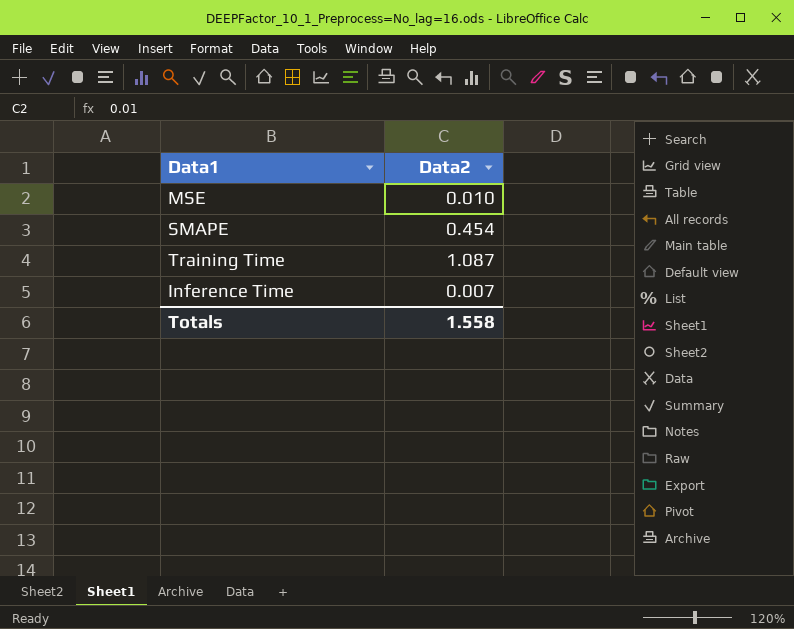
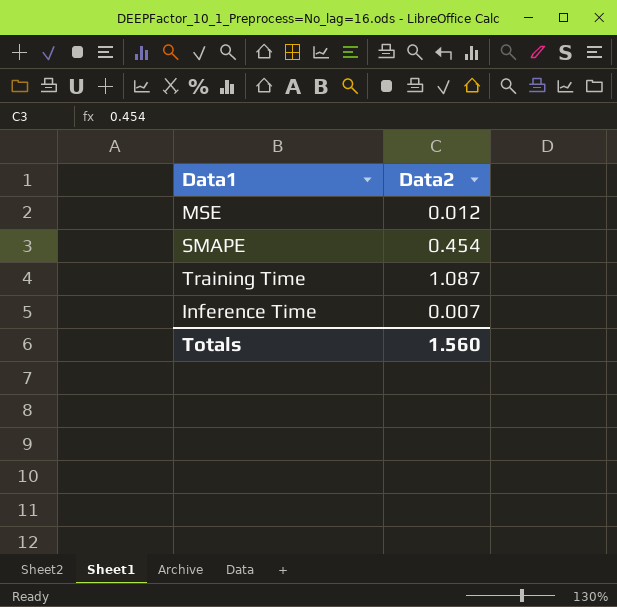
MSE | Data2: 0.010 -> 0.012
Totals | Data2: 1.558 -> 1.560

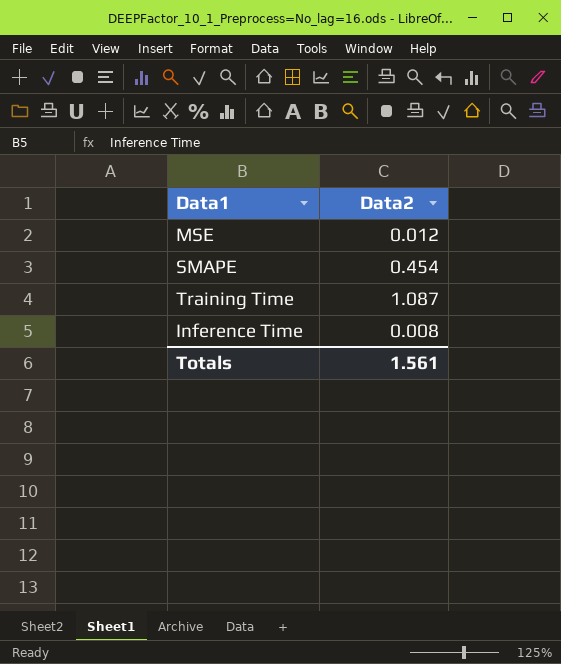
Inference Time | Data2: 0.007 -> 0.008
Totals | Data2: 1.560 -> 1.561

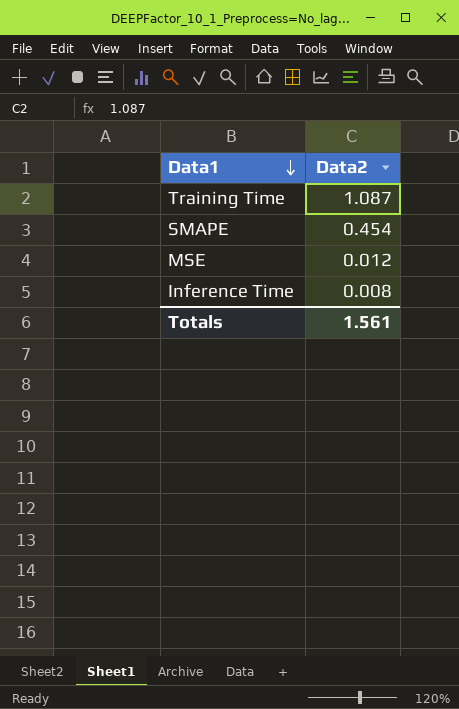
row order: none -> Data1 descending

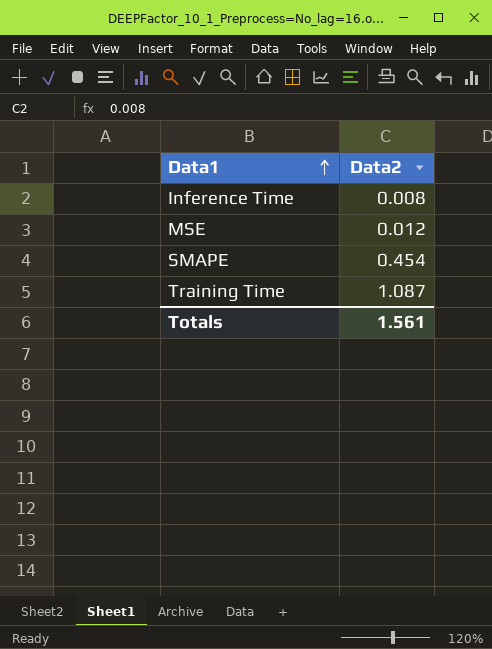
row order: Data1 descending -> Data1 ascending

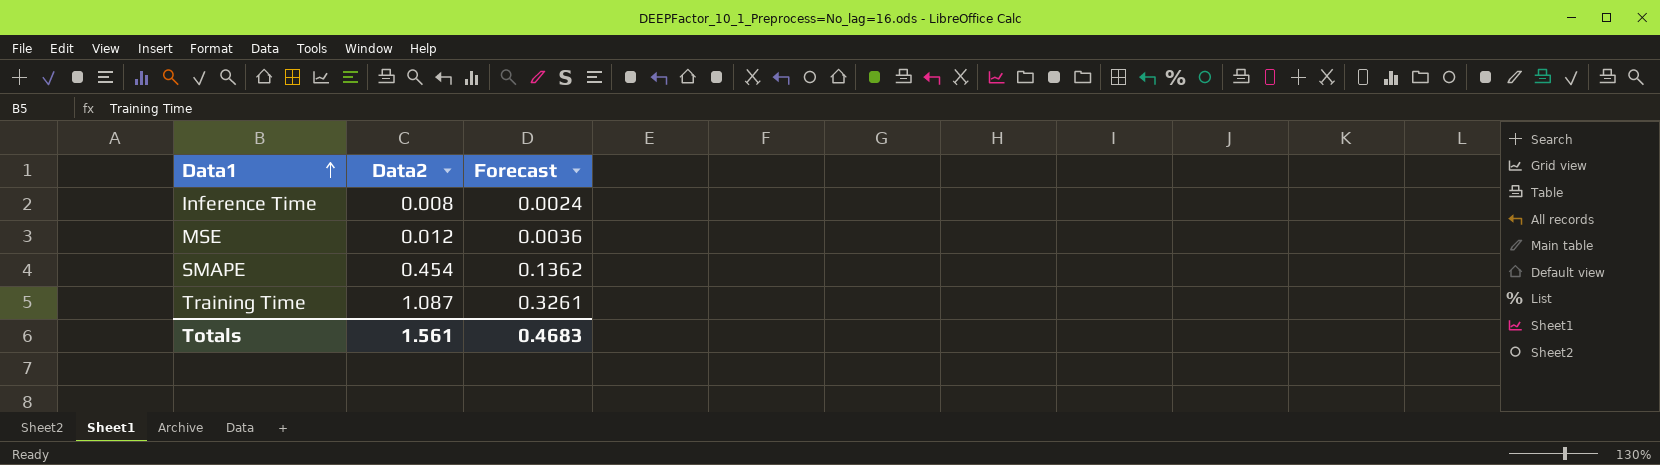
column Forecast | formula: none -> [Data2] * 0.3

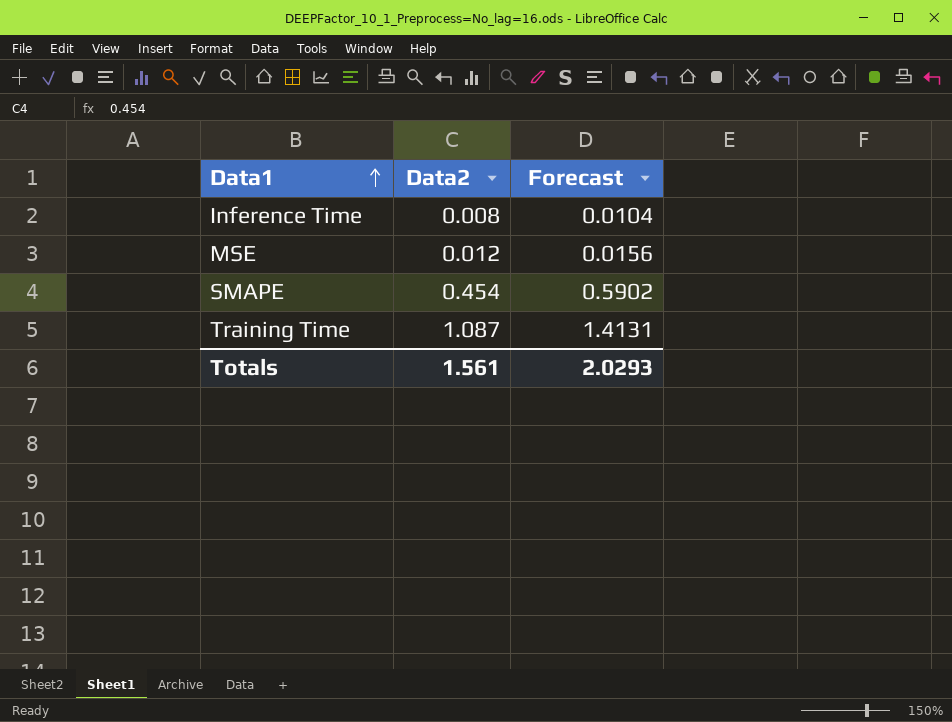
column Forecast | formula: [Data2] * 0.3 -> [Data2] * 1.3
Totals | Forecast: 0.4683 -> 2.0293

